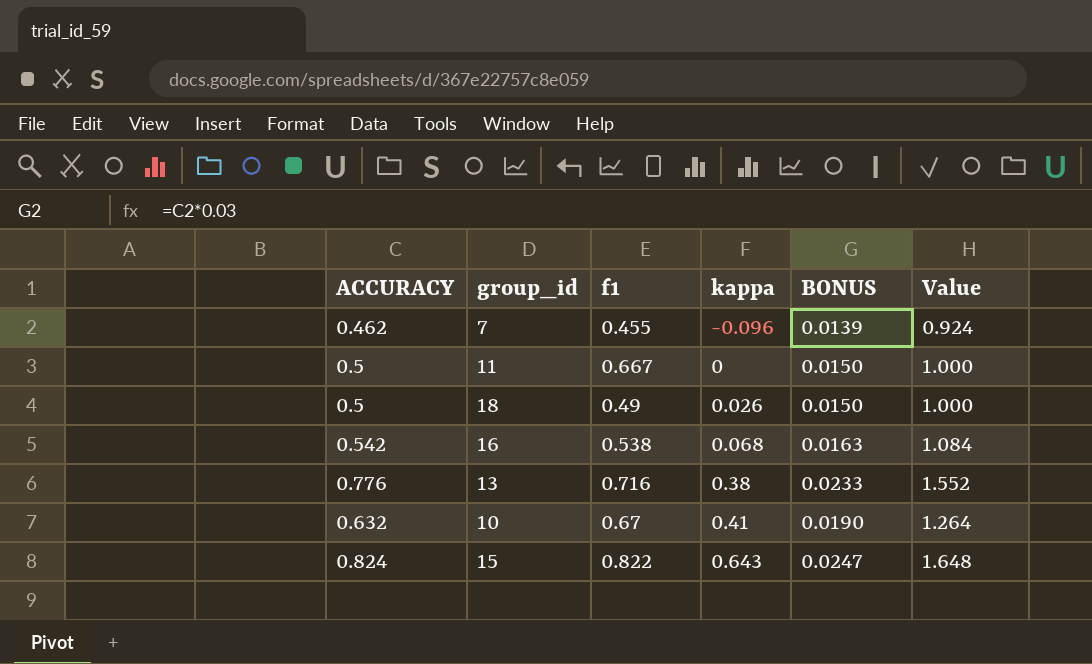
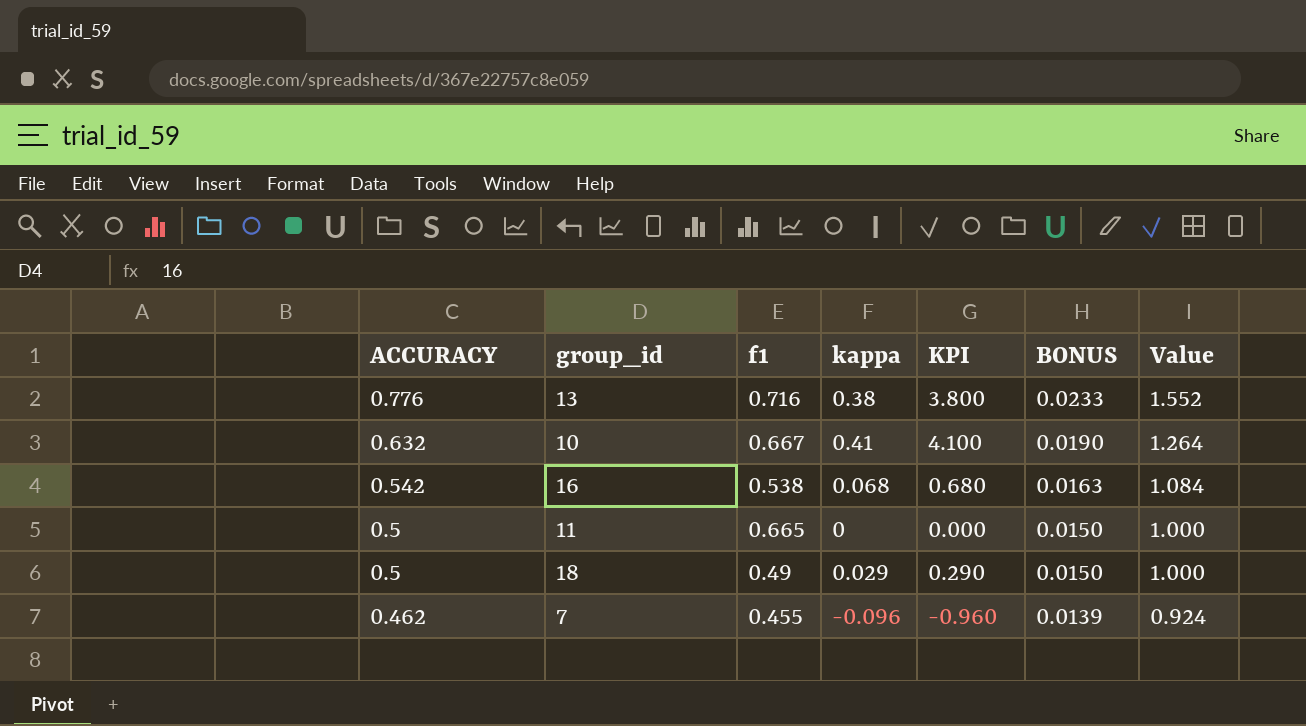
row order: kappa ascending -> ACCURACY descending
column KPI | formula: none -> [kappa] * 10
row 15: 0.824 | 0.822 | 0.643 | 0.0247 | 1.648 -> none
10 | f1: 0.67 -> 0.667
11 | f1: 0.667 -> 0.665
18 | kappa: 0.026 -> 0.029

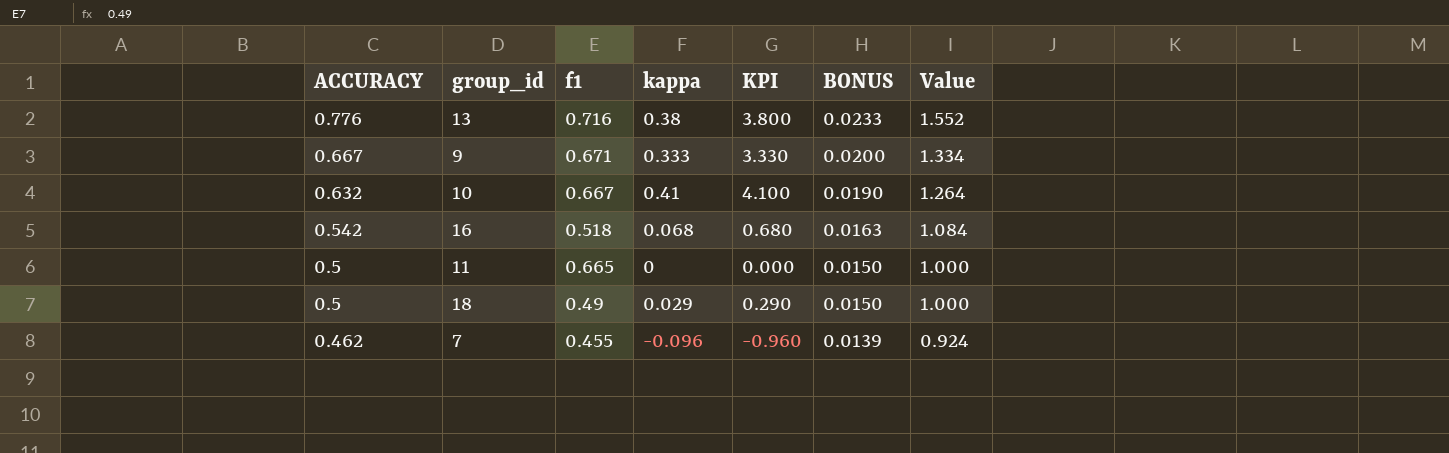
row 9: none -> 0.667 | 0.671 | 0.333 | 3.330 | 0.0200 | 1.334
16 | f1: 0.538 -> 0.518

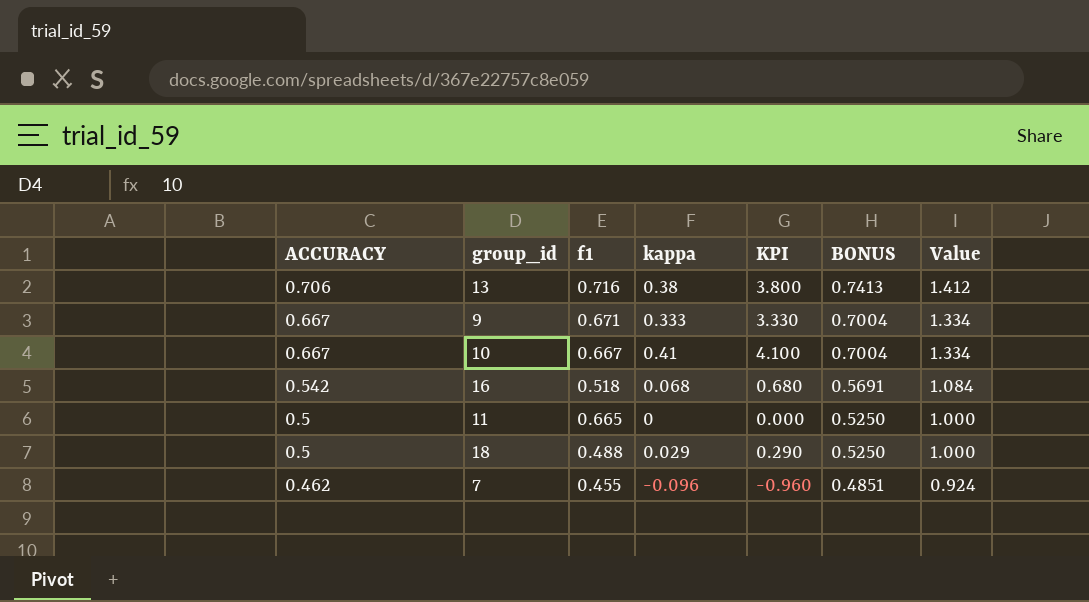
column BONUS | formula: [ACCURACY] * 0.03 -> [ACCURACY] * 1.05
13 | ACCURACY: 0.776 -> 0.706
13 | Value: 1.552 -> 1.412
10 | ACCURACY: 0.632 -> 0.667
10 | Value: 1.264 -> 1.334
18 | f1: 0.49 -> 0.488

